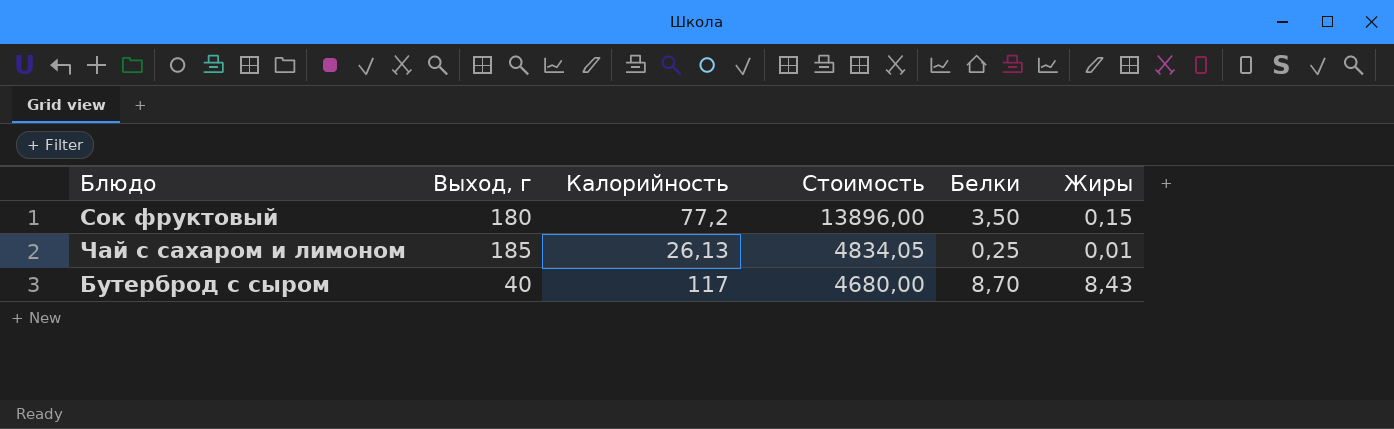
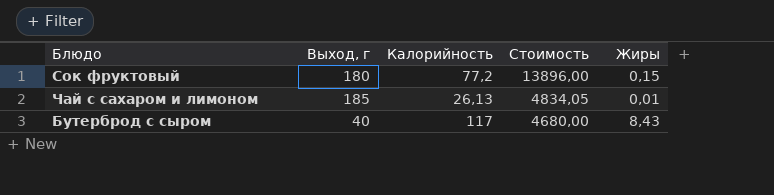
column Белки | position: 5 -> none

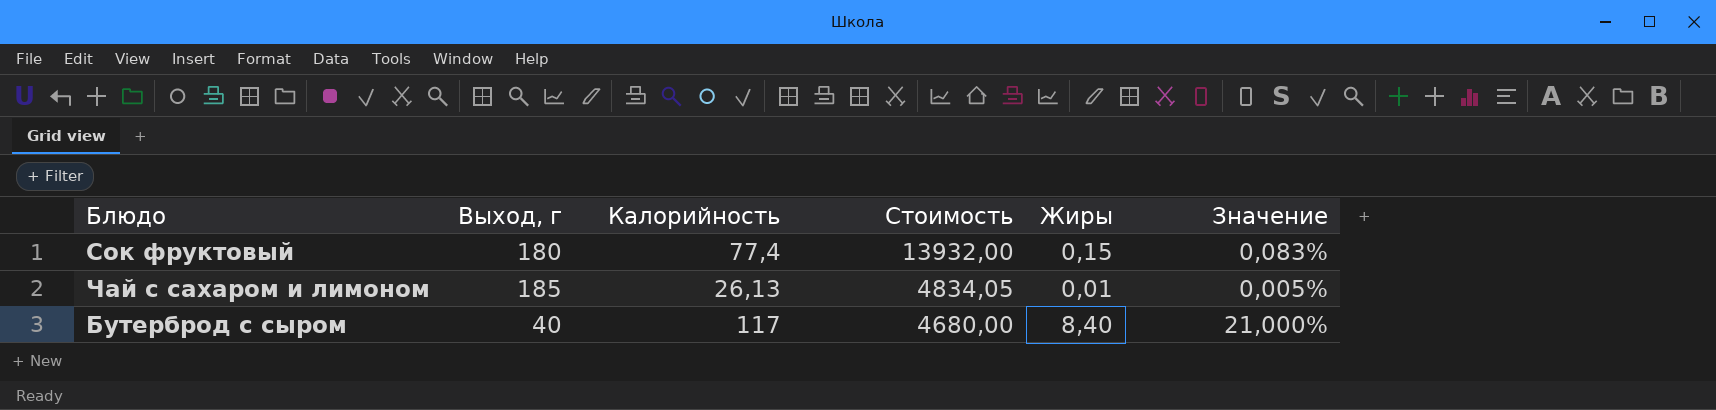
column Значение | formula: none -> [Жиры] / [Выход, г]
Сок фруктовый | Калорийность: 77,2 -> 77,4
Сок фруктовый | Стоимость: 13896,00 -> 13932,00
Бутерброд с сыром | Жиры: 8,43 -> 8,40

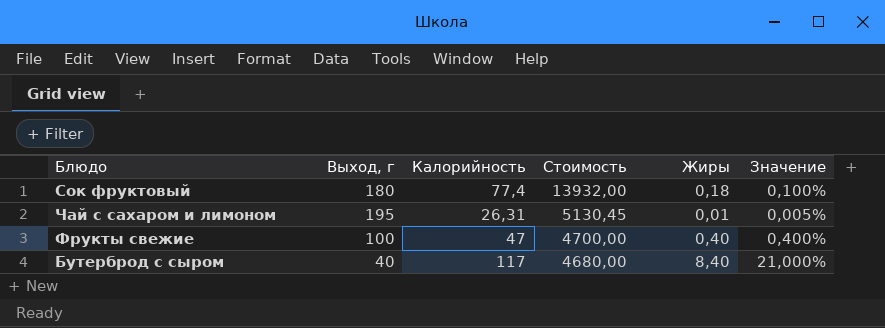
Сок фруктовый | Жиры: 0,15 -> 0,18
Сок фруктовый | Значение: 0,083% -> 0,100%
Чай с сахаром и лимоном | Выход, г: 185 -> 195
Чай с сахаром и лимоном | Калорийность: 26,13 -> 26,31
Чай с сахаром и лимоном | Стоимость: 4834,05 -> 5130,45
row Фрукты свежие: none -> 100 | 47 | 4700,00 | 0,40 | 0,400%

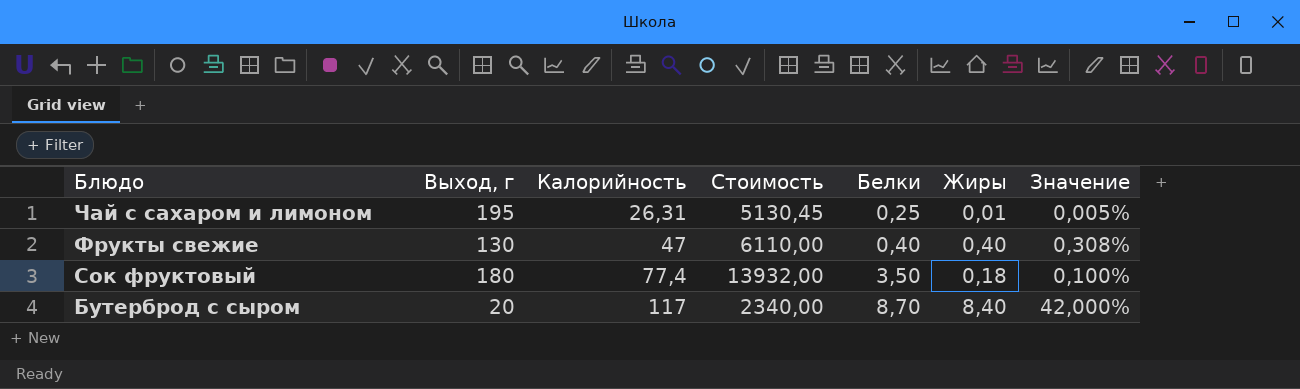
row order: Стоимость descending -> Блюдо descending
column Белки | position: none -> 5
Фрукты свежие | Выход, г: 100 -> 130
Фрукты свежие | Стоимость: 4700,00 -> 6110,00
Фрукты свежие | Значение: 0,400% -> 0,308%
Бутерброд с сыром | Выход, г: 40 -> 20
Бутерброд с сыром | Стоимость: 4680,00 -> 2340,00
Бутерброд с сыром | Значение: 21,000% -> 42,000%

